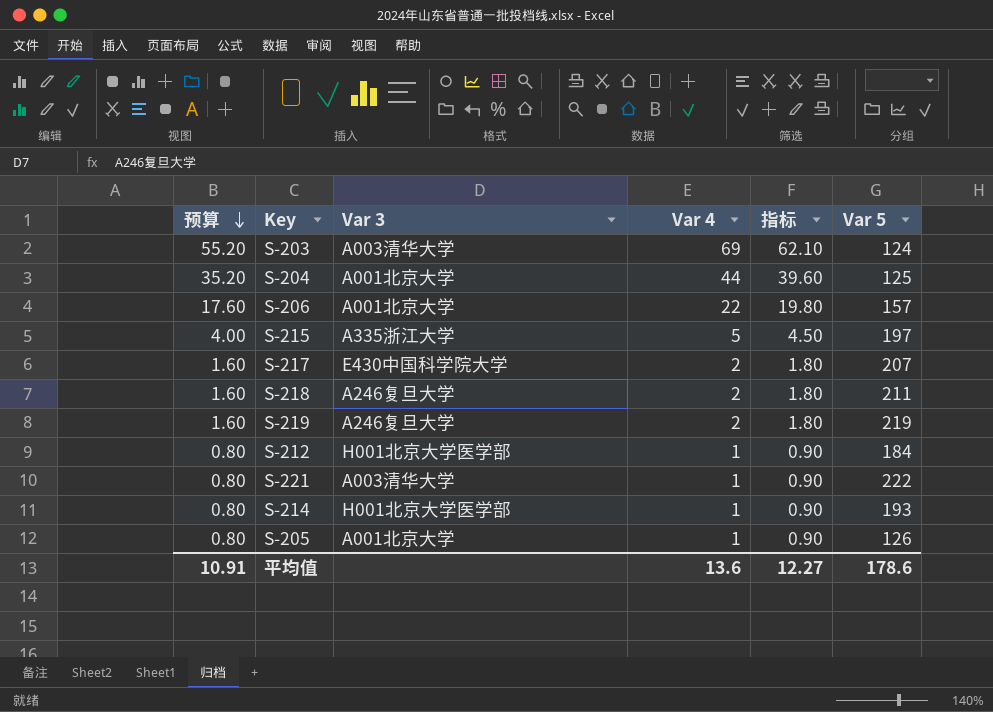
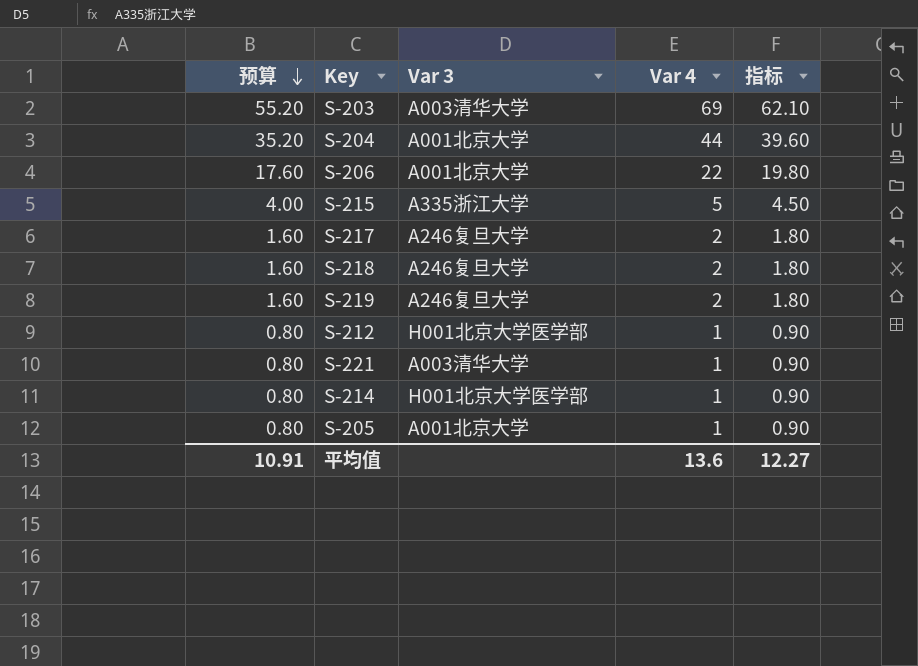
column Var 5 | position: 6 -> none
S-217 | Var 3: E430中国科学院大学 -> A246复旦大学

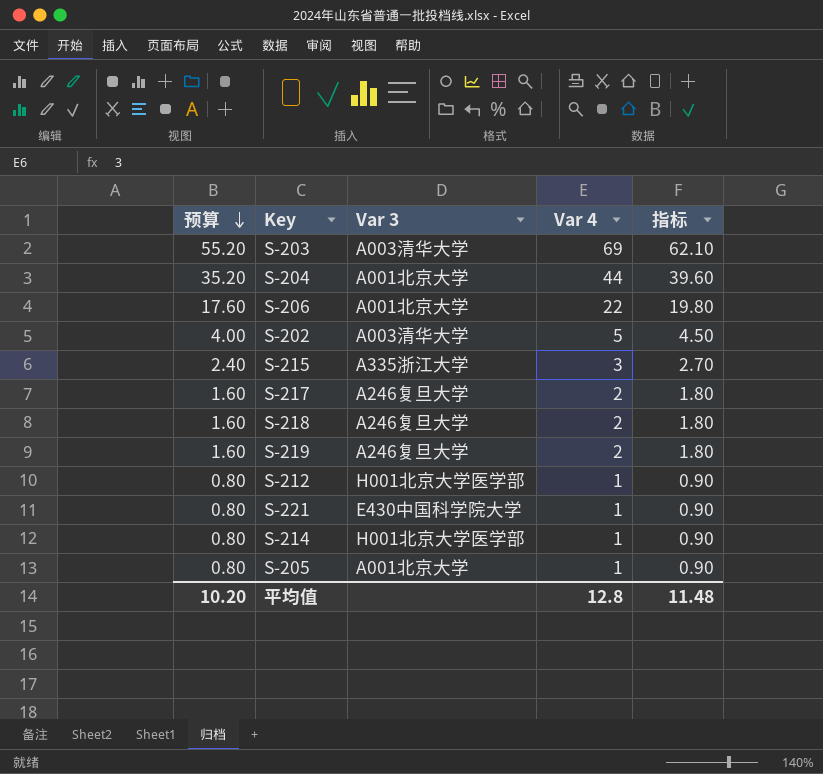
row S-202: none -> 4.00 | A003清华大学 | 5 | 4.50
S-215 | 预算: 4.00 -> 2.40
S-215 | Var 4: 5 -> 3
S-215 | 指标: 4.50 -> 2.70
S-221 | Var 3: A003清华大学 -> E430中国科学院大学
平均值 | 预算: 10.91 -> 10.20
平均值 | Var 4: 13.6 -> 12.8
平均值 | 指标: 12.27 -> 11.48

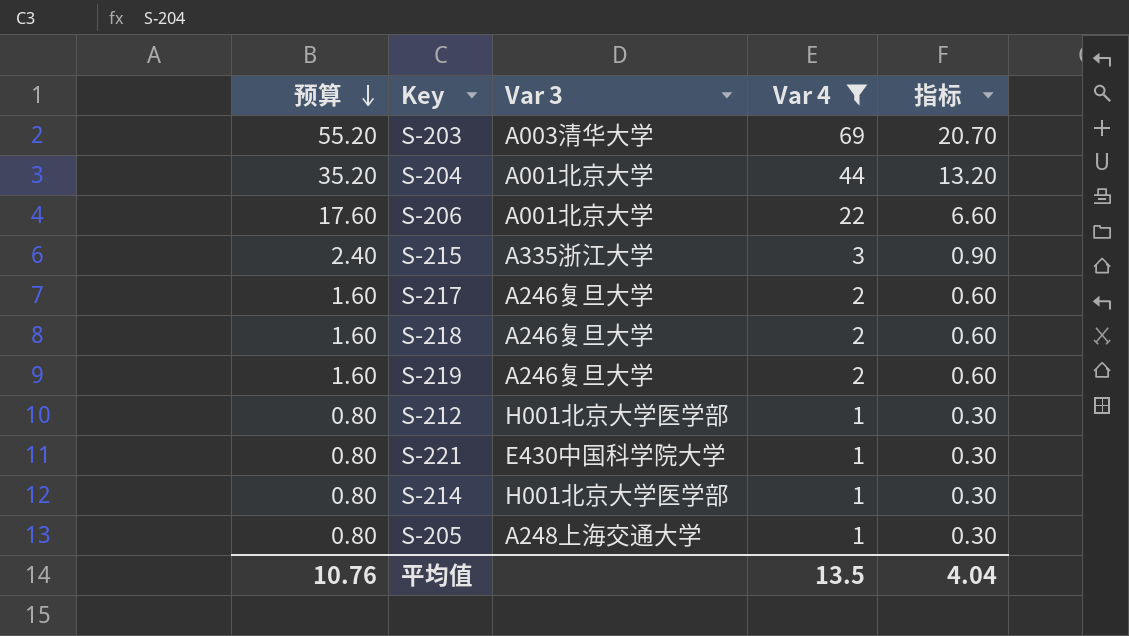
filter: none -> Var 4 != 5
column 指标 | formula: [Var 4] * 0.9 -> [Var 4] * 0.3
S-205 | Var 3: A001北京大学 -> A248上海交通大学
平均值 | 预算: 10.20 -> 10.76
平均值 | Var 4: 12.8 -> 13.5
平均值 | 指标: 11.48 -> 4.04

